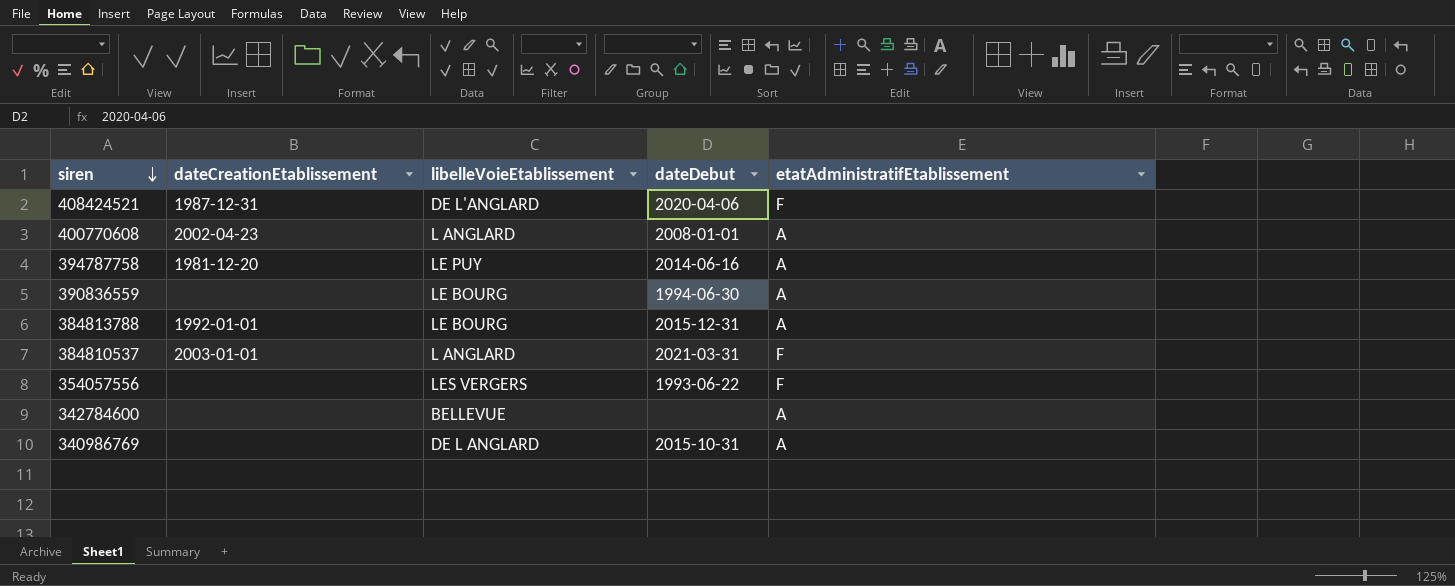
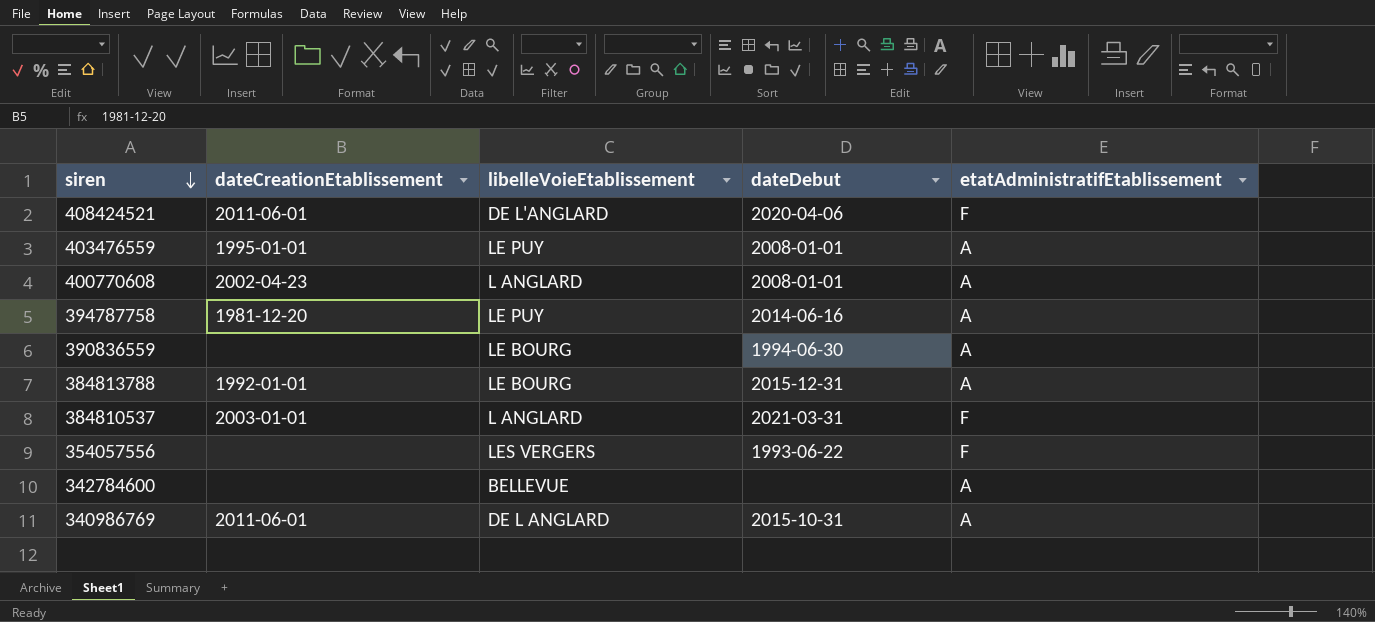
408424521 | dateCreationEtablissement: 1987-12-31 -> 2011-06-01
row 403476559: none -> 1995-01-01 | LE PUY | 2008-01-01 | A
340986769 | dateCreationEtablissement: none -> 2011-06-01

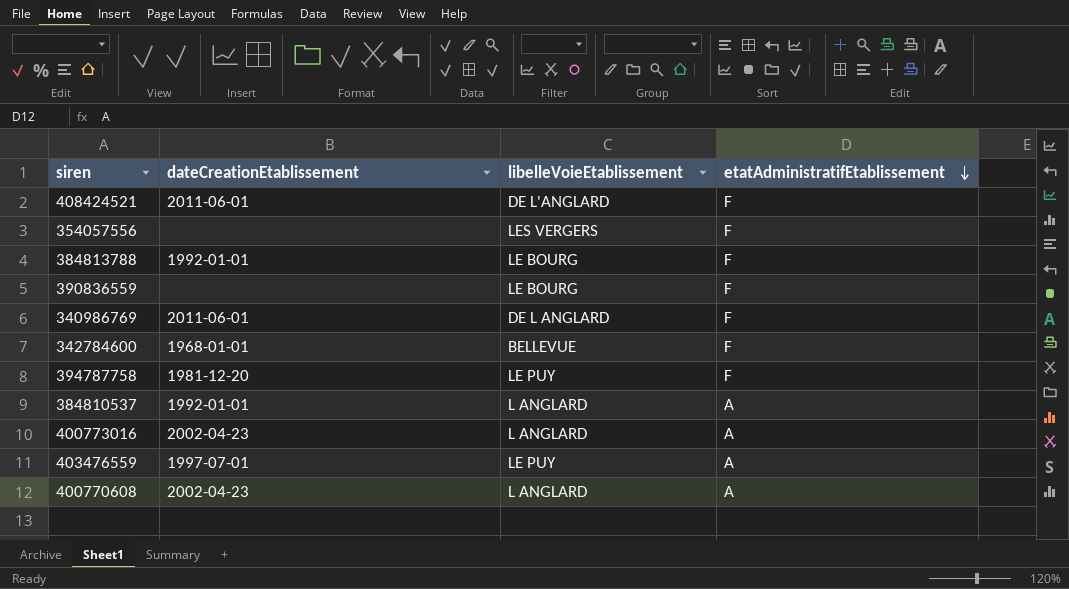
row order: siren descending -> etatAdministratifEtablissement descending
column dateDebut | position: 4 -> none
384813788 | etatAdministratifEtablissement: A -> F
390836559 | etatAdministratifEtablissement: A -> F
340986769 | etatAdministratifEtablissement: A -> F
342784600 | dateCreationEtablissement: none -> 1968-01-01
342784600 | etatAdministratifEtablissement: A -> F
394787758 | etatAdministratifEtablissement: A -> F
384810537 | dateCreationEtablissement: 2003-01-01 -> 1992-01-01
384810537 | etatAdministratifEtablissement: F -> A
row 400773016: none -> 2002-04-23 | L ANGLARD | A
403476559 | dateCreationEtablissement: 1995-01-01 -> 1997-07-01

